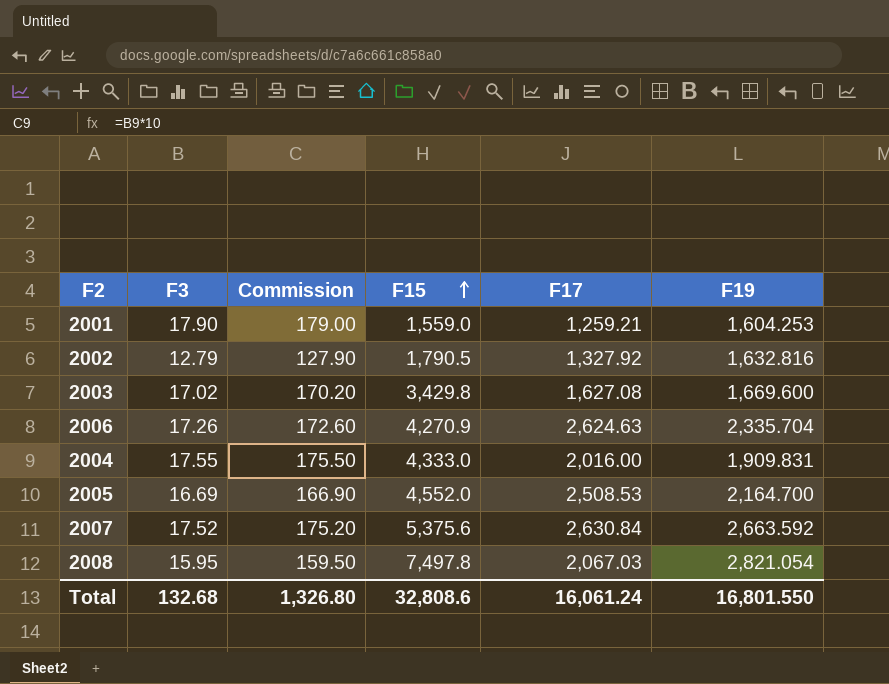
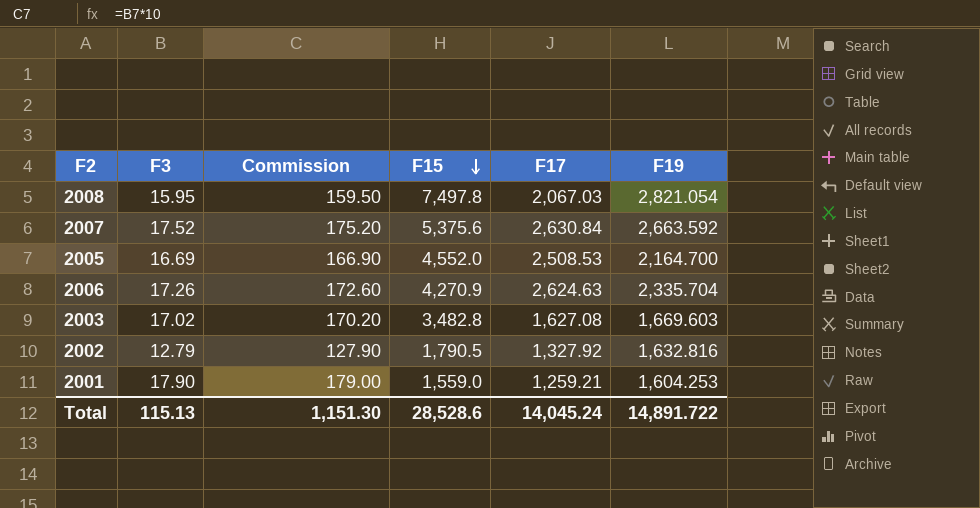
row order: F15 ascending -> F15 descending
row 2004: 17.55 | 175.50 | 4,333.0 | 2,016.00 | 1,909.831 -> none
2003 | F15: 3,429.8 -> 3,482.8
2003 | F19: 1,669.600 -> 1,669.603
Total | F3: 132.68 -> 115.13
Total | Commission: 1,326.80 -> 1,151.30
Total | F15: 32,808.6 -> 28,528.6
Total | F17: 16,061.24 -> 14,045.24
Total | F19: 16,801.550 -> 14,891.722

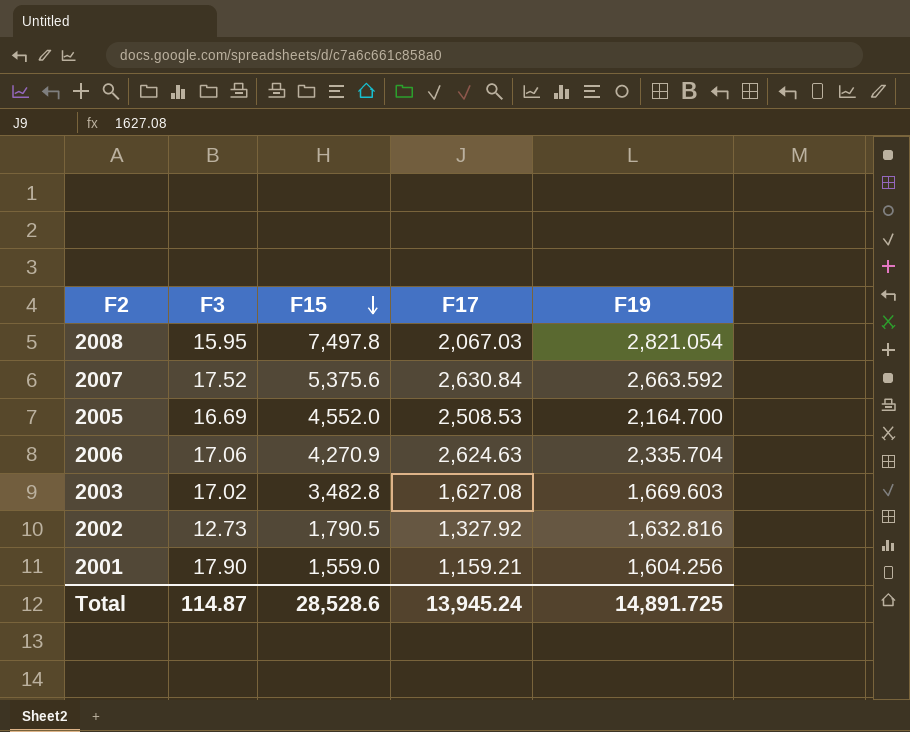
column Commission | formula: [F3] * 10 -> none
2006 | F3: 17.26 -> 17.06
2002 | F3: 12.79 -> 12.73
2001 | F17: 1,259.21 -> 1,159.21
2001 | F19: 1,604.253 -> 1,604.256
Total | F3: 115.13 -> 114.87
Total | F17: 14,045.24 -> 13,945.24
Total | F19: 14,891.722 -> 14,891.725

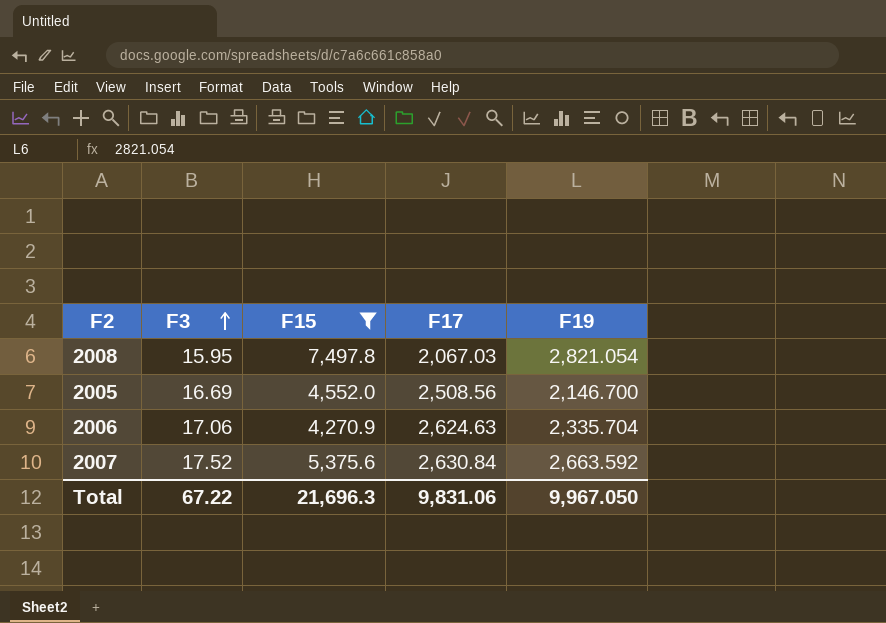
filter: none -> F15 >= 4,270.9
row order: F15 descending -> F3 ascending
2005 | F17: 2,508.53 -> 2,508.56
2005 | F19: 2,164.700 -> 2,146.700
Total | F3: 114.87 -> 67.22
Total | F15: 28,528.6 -> 21,696.3
Total | F17: 13,945.24 -> 9,831.06
Total | F19: 14,891.725 -> 9,967.050

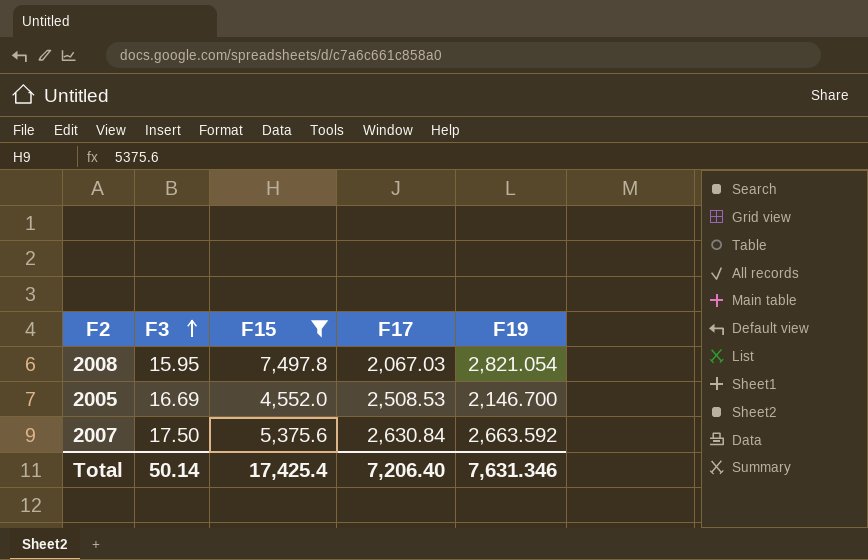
row 2006: 17.06 | 4,270.9 | 2,624.63 | 2,335.704 -> none
2005 | F17: 2,508.56 -> 2,508.53
2007 | F3: 17.52 -> 17.50
Total | F3: 67.22 -> 50.14
Total | F15: 21,696.3 -> 17,425.4
Total | F17: 9,831.06 -> 7,206.40
Total | F19: 9,967.050 -> 7,631.346

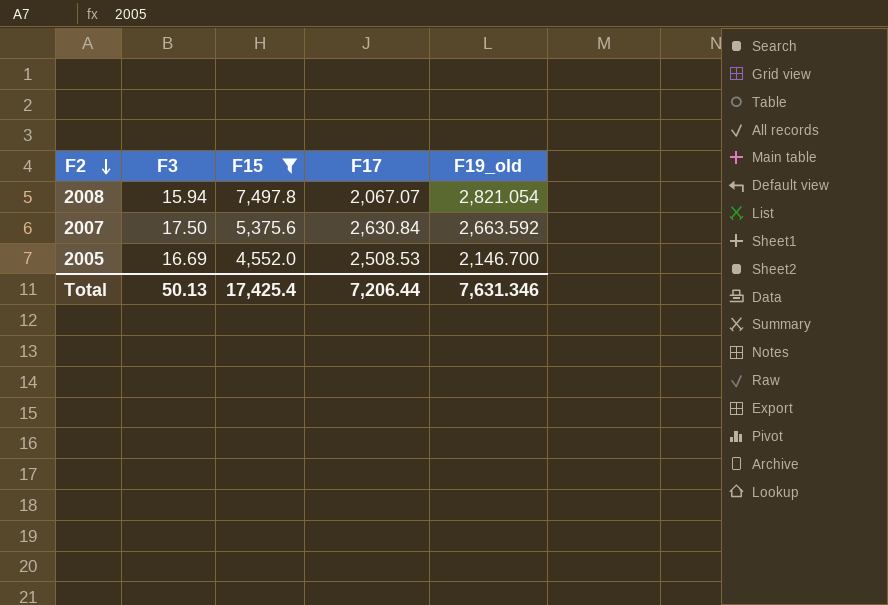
row order: F3 ascending -> F2 descending
column name: F19 -> F19_old
2008 | F3: 15.95 -> 15.94
2008 | F17: 2,067.03 -> 2,067.07
Total | F3: 50.14 -> 50.13
Total | F17: 7,206.40 -> 7,206.44

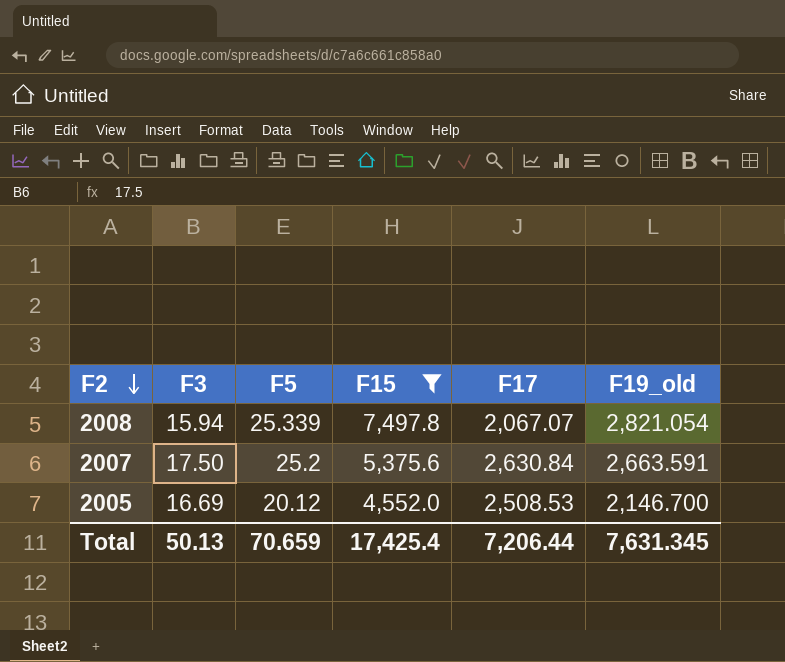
column F5 | position: none -> 3
2007 | F19_old: 2,663.592 -> 2,663.591
Total | F19_old: 7,631.346 -> 7,631.345

